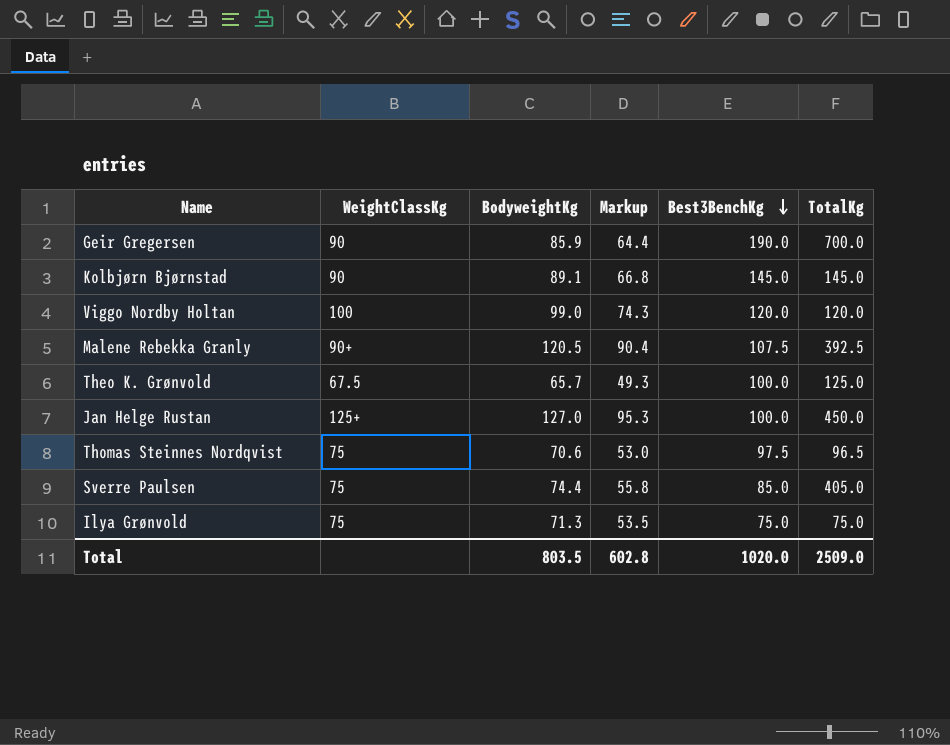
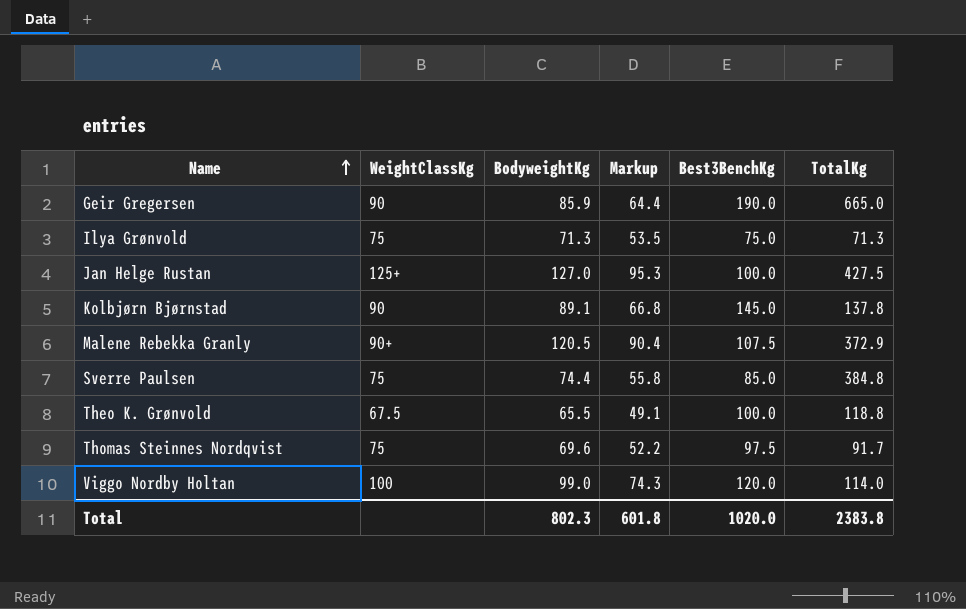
row order: Best3BenchKg descending -> Name ascending
Geir Gregersen | TotalKg: 700.0 -> 665.0
Ilya Grønvold | TotalKg: 75.0 -> 71.3
Jan Helge Rustan | TotalKg: 450.0 -> 427.5
Kolbjørn Bjørnstad | TotalKg: 145.0 -> 137.8
Malene Rebekka Granly | TotalKg: 392.5 -> 372.9
Sverre Paulsen | TotalKg: 405.0 -> 384.8
Theo K. Grønvold | BodyweightKg: 65.7 -> 65.5
Theo K. Grønvold | Markup: 49.3 -> 49.1
Theo K. Grønvold | TotalKg: 125.0 -> 118.8
Thomas Steinnes Nordqvist | BodyweightKg: 70.6 -> 69.6
Thomas Steinnes Nordqvist | Markup: 53.0 -> 52.2
Thomas Steinnes Nordqvist | TotalKg: 96.5 -> 91.7
Viggo Nordby Holtan | TotalKg: 120.0 -> 114.0
Total | BodyweightKg: 803.5 -> 802.3
Total | Markup: 602.8 -> 601.8
Total | TotalKg: 2509.0 -> 2383.8

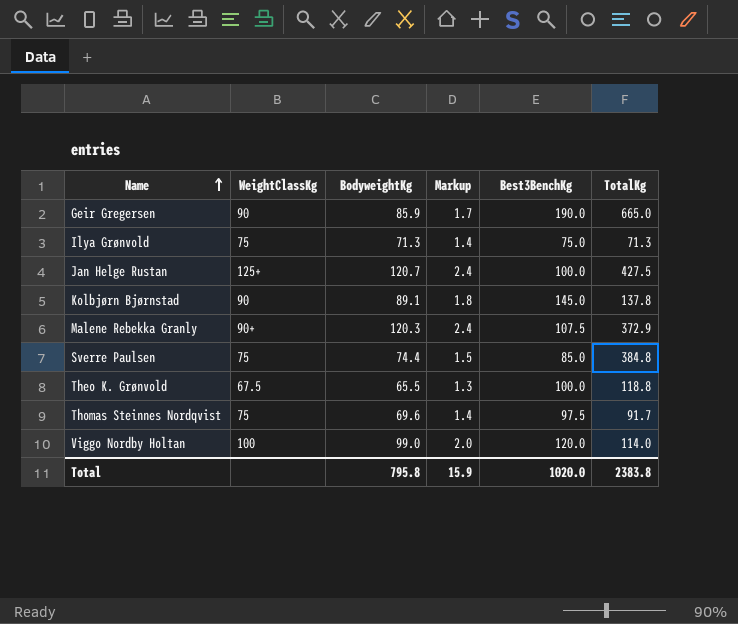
column Markup | formula: [BodyweightKg] * 0.75 -> [BodyweightKg] * 0.02
Jan Helge Rustan | BodyweightKg: 127.0 -> 120.7
Malene Rebekka Granly | BodyweightKg: 120.5 -> 120.3
Total | BodyweightKg: 802.3 -> 795.8
Total | Markup: 601.8 -> 15.9

